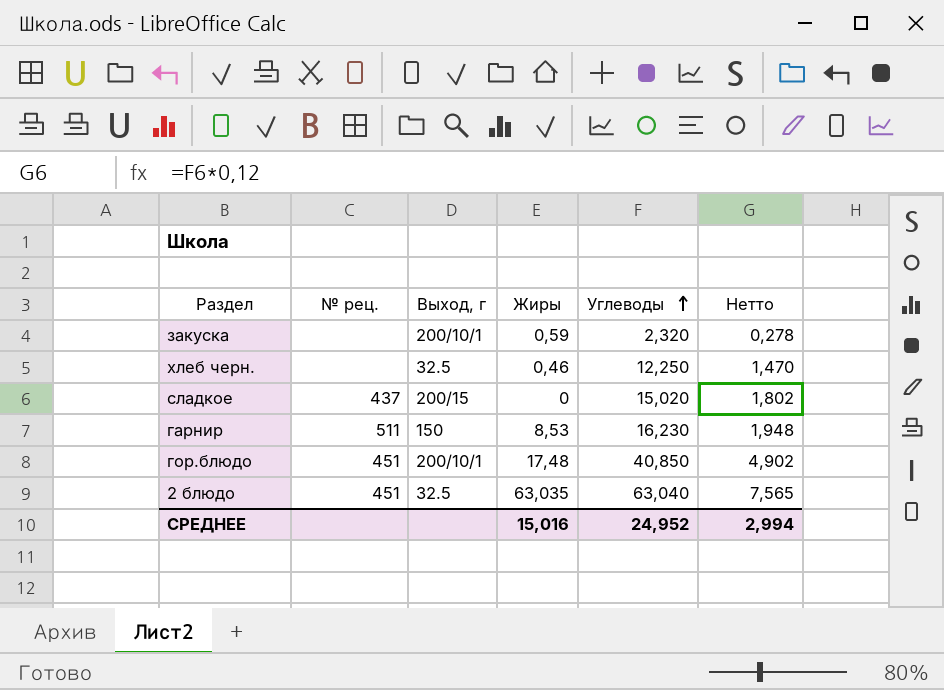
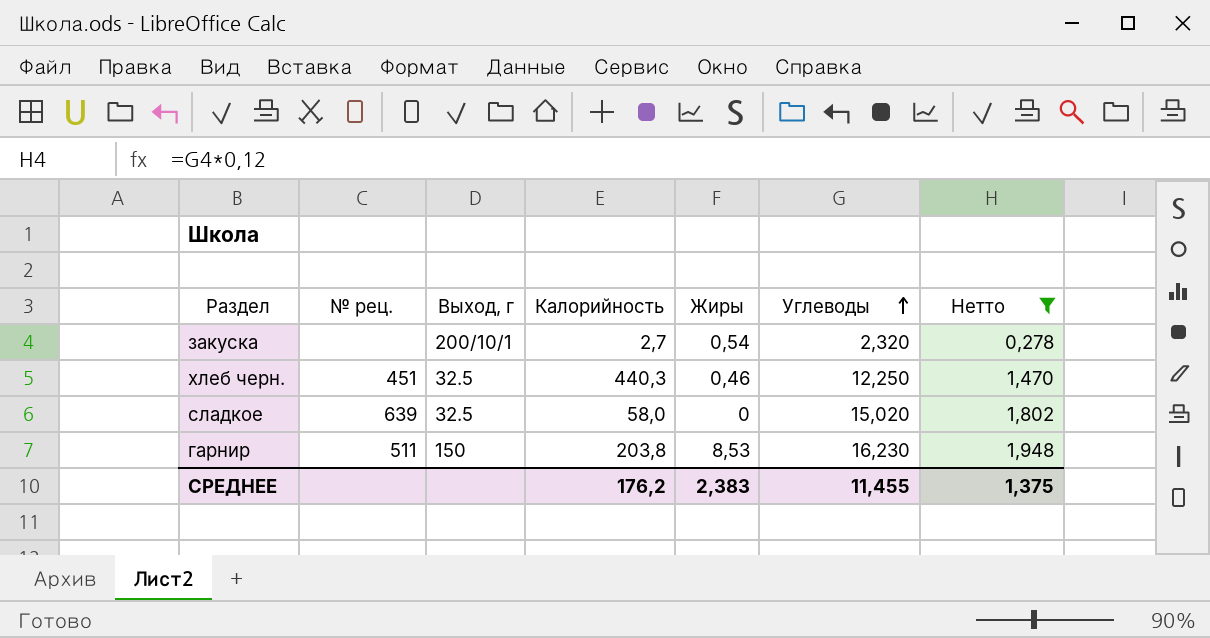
filter: none -> Нетто <= 1,948
column Калорийность | position: none -> 4
закуска | Жиры: 0,59 -> 0,54
хлеб черн. | № рец.: none -> 451
сладкое | № рец.: 437 -> 639
сладкое | Выход, г: 200/15 -> 32.5
СРЕДНЕЕ | Жиры: 15,016 -> 2,383
СРЕДНЕЕ | Углеводы: 24,952 -> 11,455
СРЕДНЕЕ | Нетто: 2,994 -> 1,375

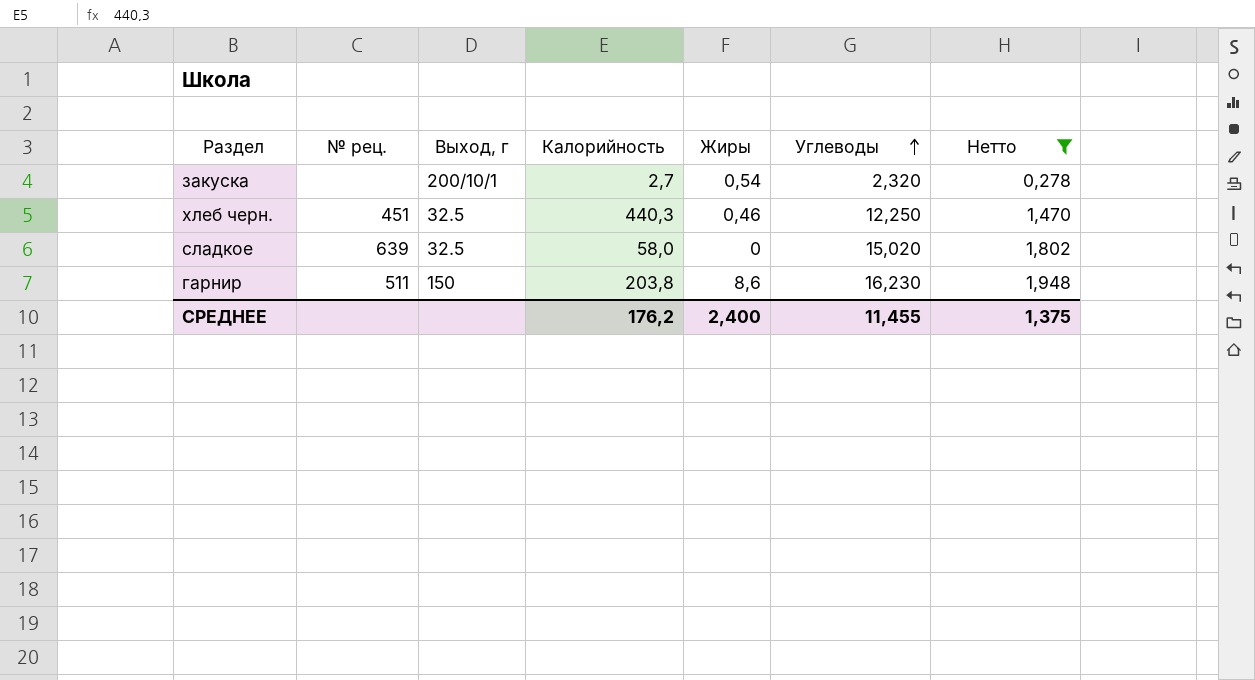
гарнир | Жиры: 8,53 -> 8,6
СРЕДНЕЕ | Жиры: 2,383 -> 2,400

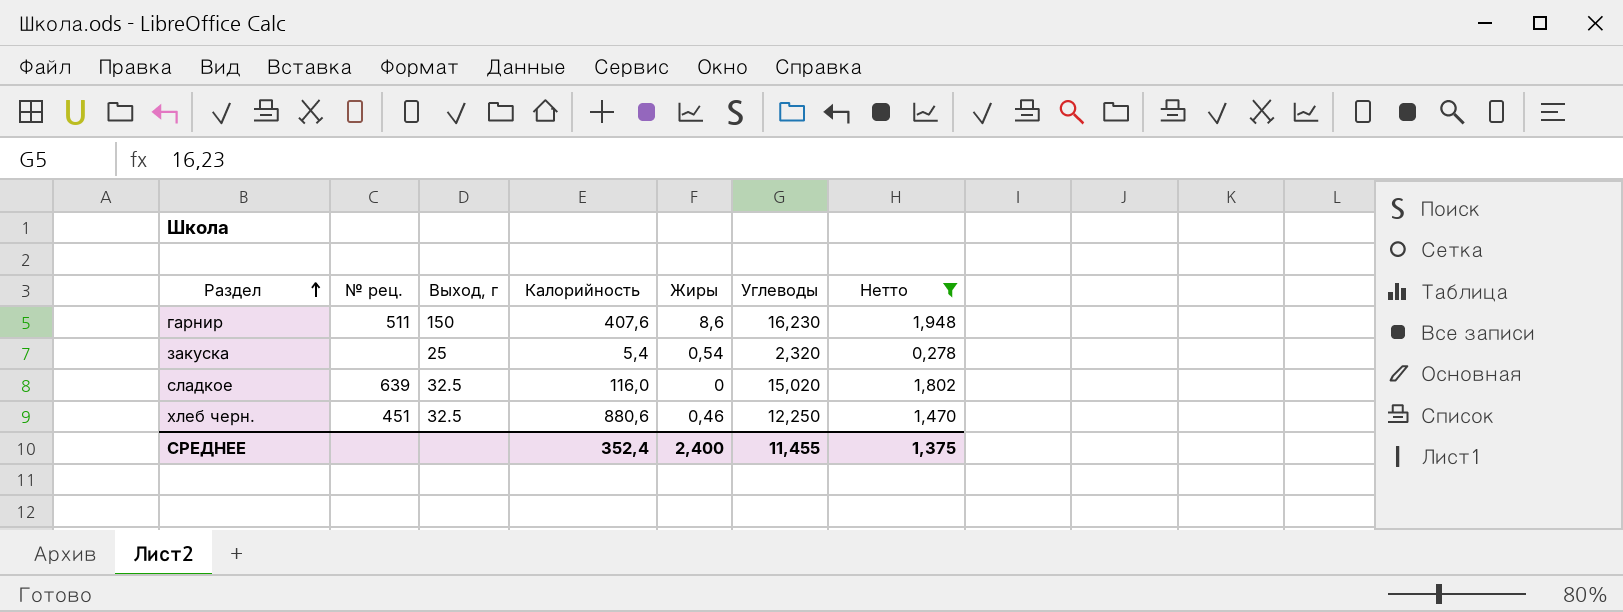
row order: Углеводы ascending -> Раздел ascending
гарнир | Калорийность: 203,8 -> 407,6
закуска | Выход, г: 200/10/1 -> 25
закуска | Калорийность: 2,7 -> 5,4
сладкое | Калорийность: 58,0 -> 116,0
хлеб черн. | Калорийность: 440,3 -> 880,6
СРЕДНЕЕ | Калорийность: 176,2 -> 352,4

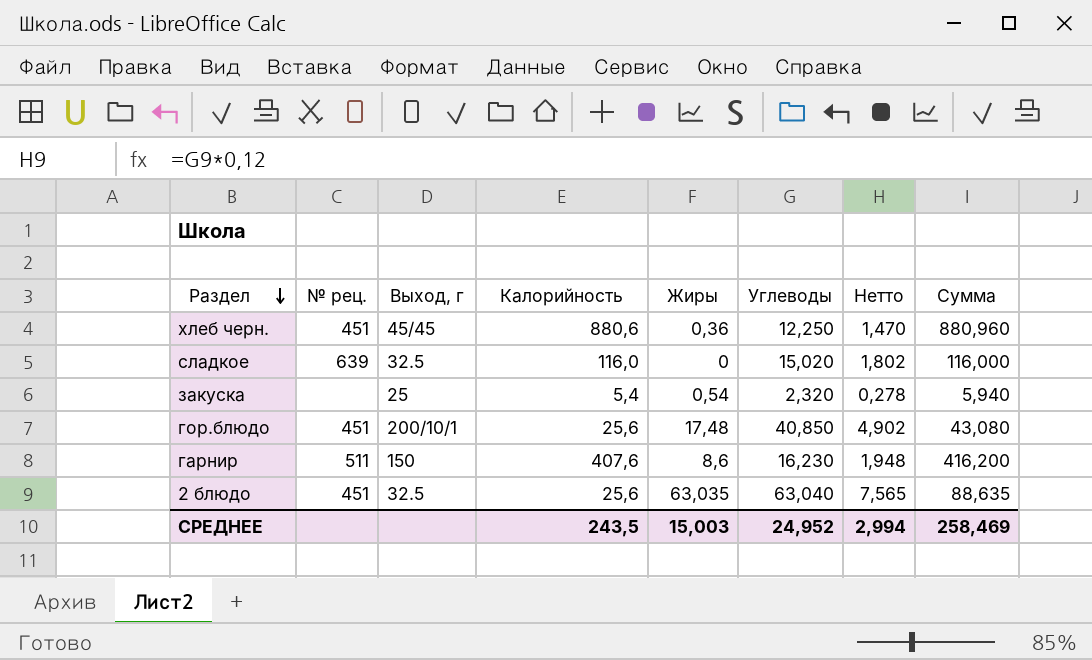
filter: Нетто <= 1,948 -> none
row order: Раздел ascending -> Раздел descending
column Сумма | formula: none -> [Калорийность] + [Жиры]
хлеб черн. | Выход, г: 32.5 -> 45/45
хлеб черн. | Жиры: 0,46 -> 0,36
СРЕДНЕЕ | Калорийность: 352,4 -> 243,5
СРЕДНЕЕ | Жиры: 2,400 -> 15,003
СРЕДНЕЕ | Углеводы: 11,455 -> 24,952
СРЕДНЕЕ | Нетто: 1,375 -> 2,994

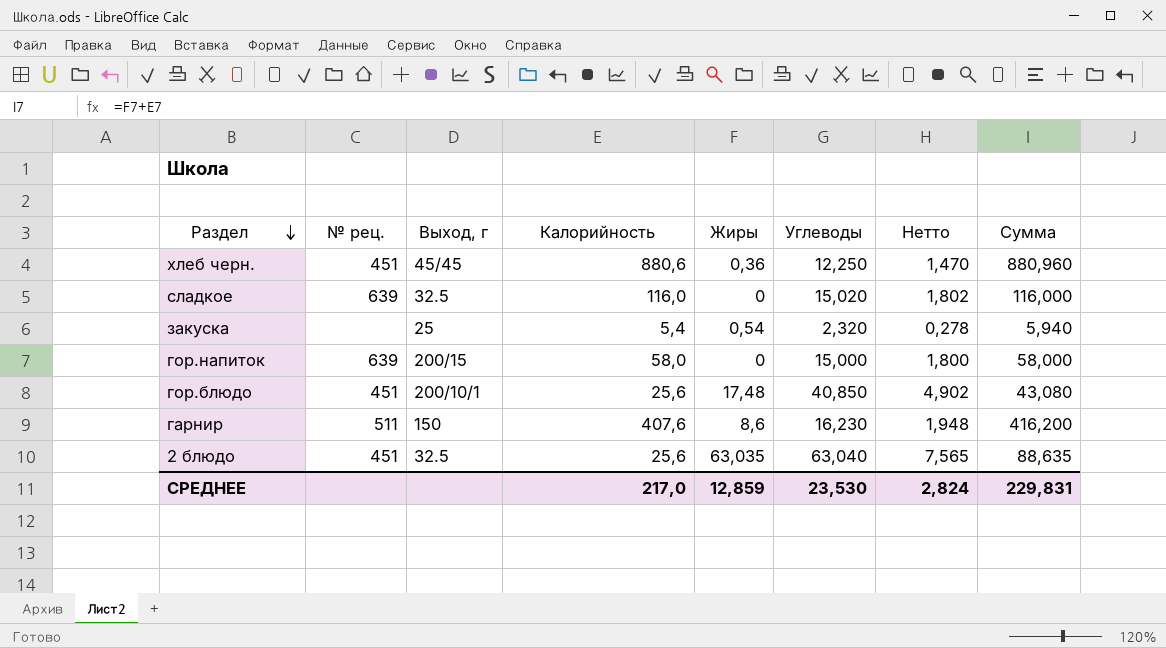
row гор.напиток: none -> 639 | 200/15 | 58,0 | 0 | 15,000 | 1,800 | 58,000
СРЕДНЕЕ | Калорийность: 243,5 -> 217,0
СРЕДНЕЕ | Жиры: 15,003 -> 12,859
СРЕДНЕЕ | Углеводы: 24,952 -> 23,530
СРЕДНЕЕ | Нетто: 2,994 -> 2,824
СРЕДНЕЕ | Сумма: 258,469 -> 229,831

